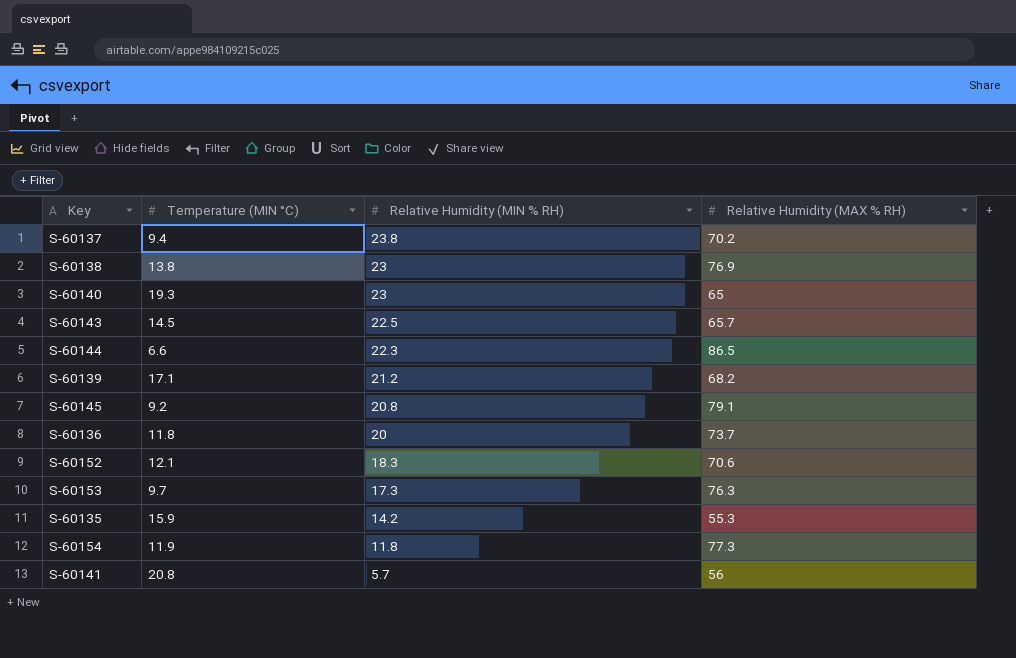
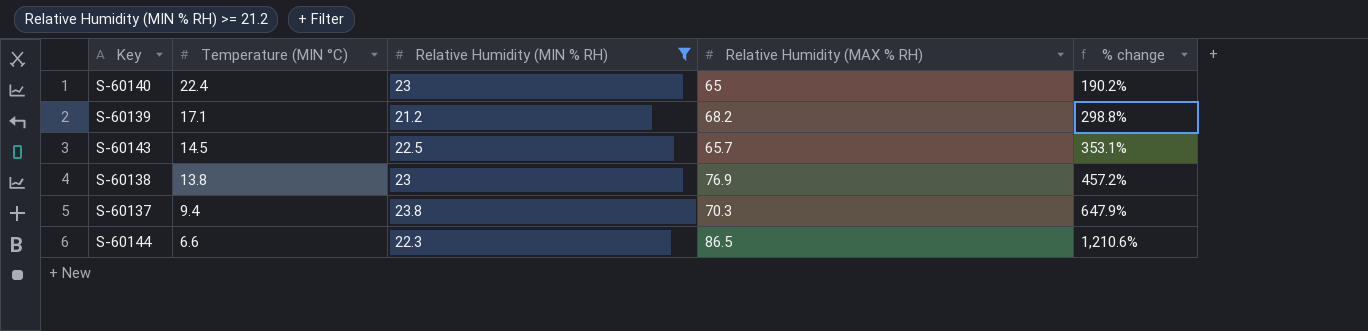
filter: none -> Relative Humidity (MIN % RH) >= 21.2
row order: Relative Humidity (MIN % RH) descending -> Temperature (MIN °C) descending
column % change | formula: none -> ([Relative Humidity (MAX % RH)] - [Temperature (MIN °C)]) / [Temperature (MIN °C)]
S-60140 | Temperature (MIN °C): 19.3 -> 22.4
S-60137 | Relative Humidity (MAX % RH): 70.2 -> 70.3

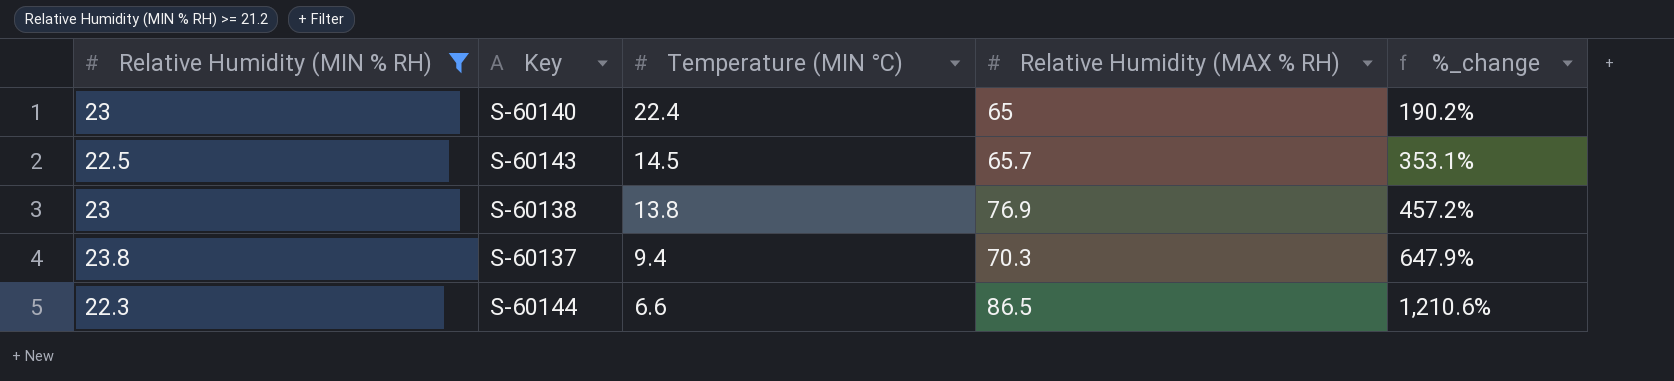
column Relative Humidity (MIN % RH) | position: 3 -> 1
column name: % change -> %_change
row S-60139: 17.1 | 21.2 | 68.2 | 298.8% -> none

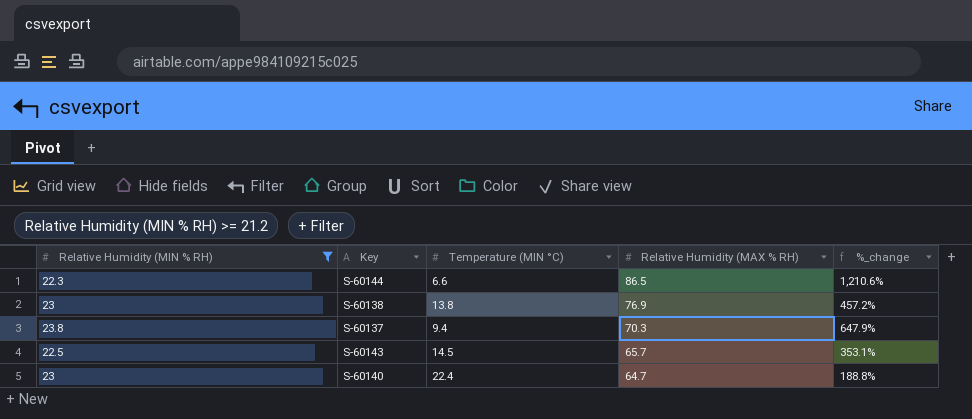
row order: Temperature (MIN °C) descending -> Relative Humidity (MAX % RH) descending
S-60140 | Relative Humidity (MAX % RH): 65 -> 64.7
S-60140 | %_change: 190.2% -> 188.8%

